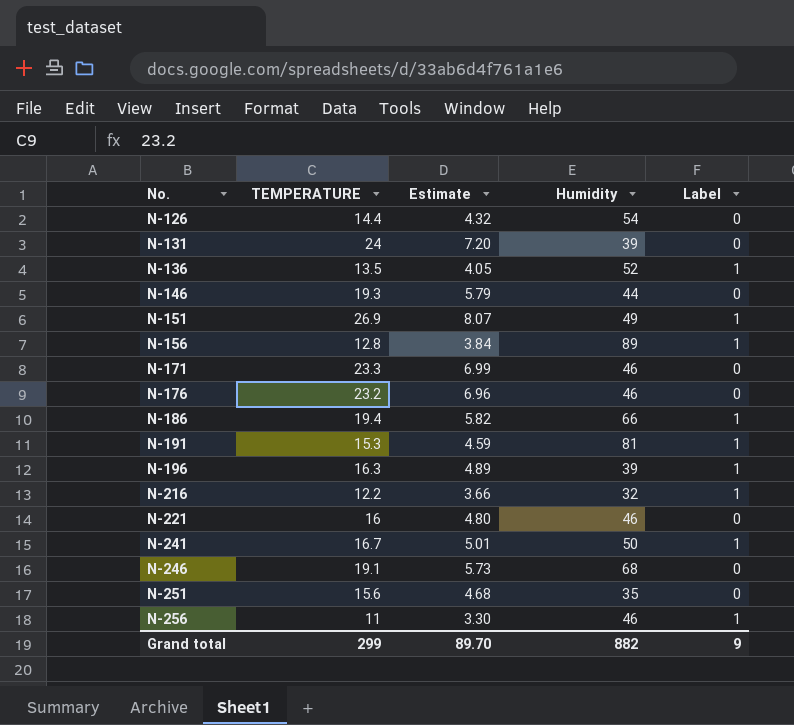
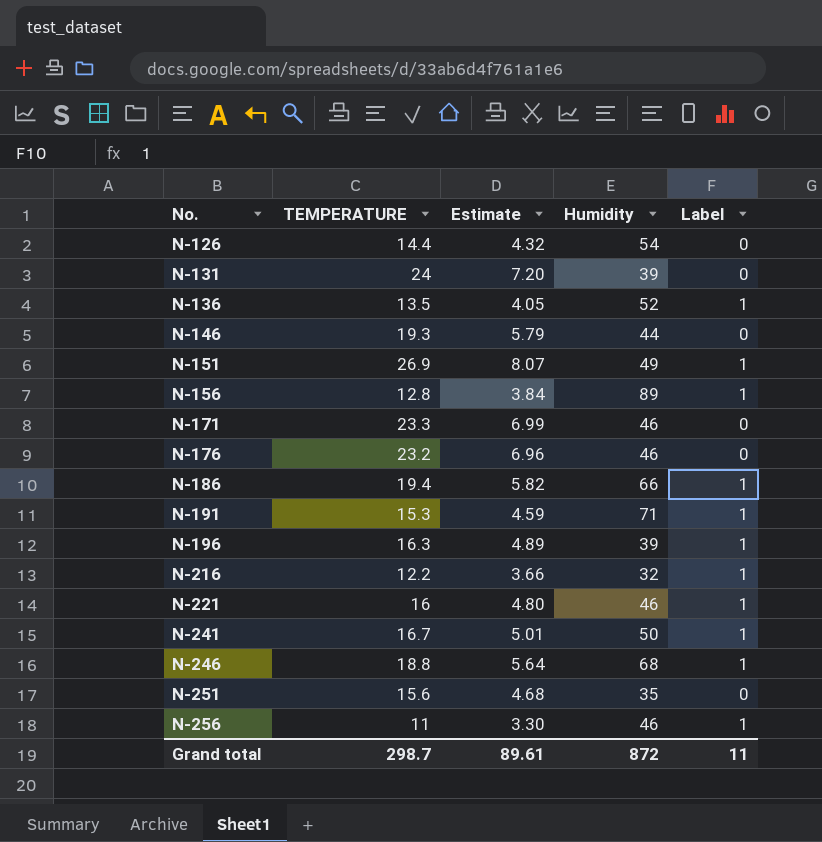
N-191 | Humidity: 81 -> 71
N-221 | Label: 0 -> 1
N-246 | TEMPERATURE: 19.1 -> 18.8
N-246 | Estimate: 5.73 -> 5.64
N-246 | Label: 0 -> 1
Grand total | TEMPERATURE: 299 -> 298.7
Grand total | Estimate: 89.70 -> 89.61
Grand total | Humidity: 882 -> 872
Grand total | Label: 9 -> 11

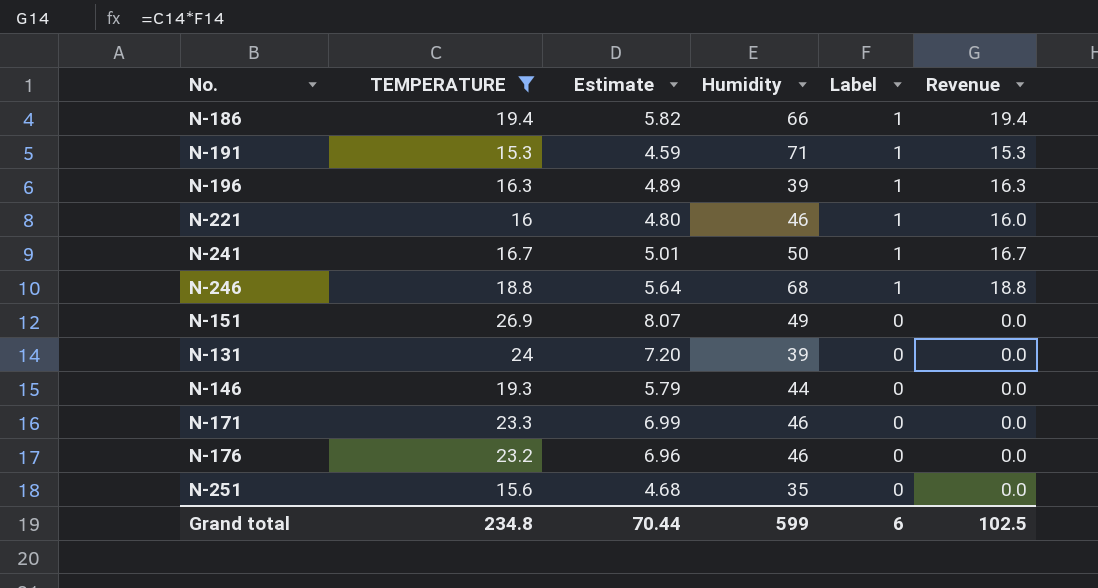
filter: none -> TEMPERATURE >= 15.3
row order: No. ascending -> Label descending
column Revenue | formula: none -> [TEMPERATURE] * [Label]
N-151 | Label: 1 -> 0
Grand total | TEMPERATURE: 298.7 -> 234.8
Grand total | Estimate: 89.61 -> 70.44
Grand total | Humidity: 872 -> 599
Grand total | Label: 11 -> 6

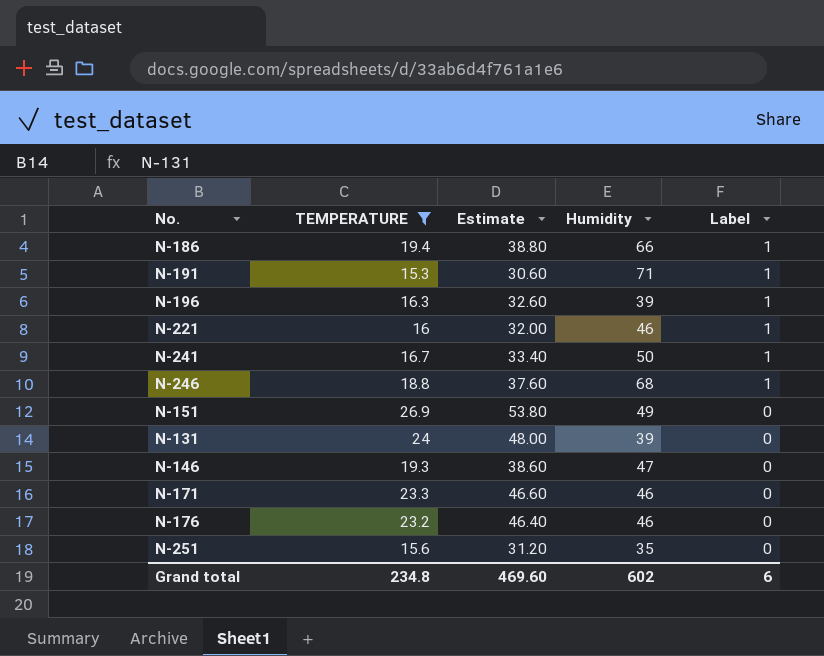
column Revenue | formula: [TEMPERATURE] * [Label] -> none
column Estimate | formula: [TEMPERATURE] * 0.3 -> [TEMPERATURE] * 2
N-146 | Humidity: 44 -> 47
Grand total | Estimate: 70.44 -> 469.60
Grand total | Humidity: 599 -> 602

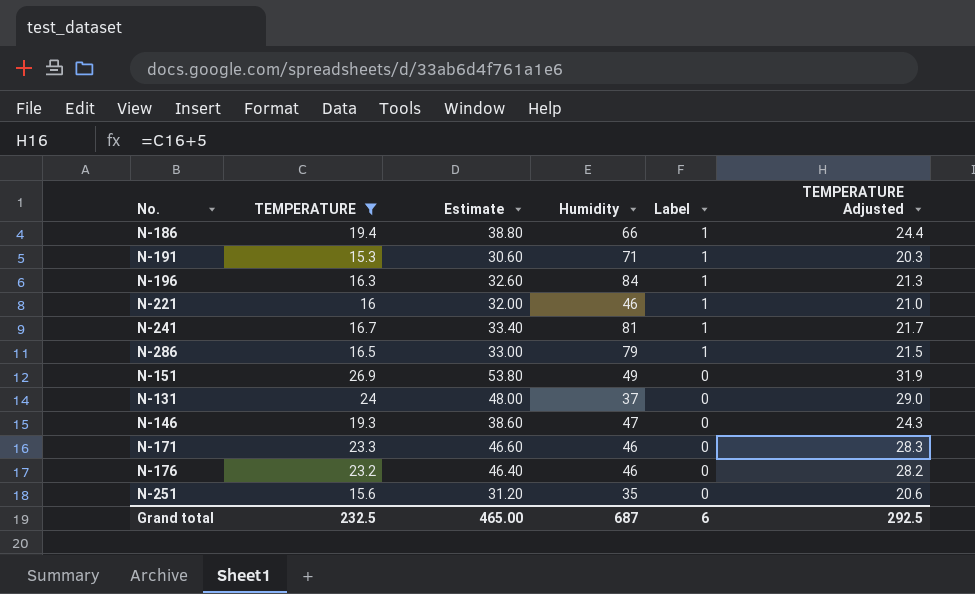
column TEMPERATURE Adjusted | formula: none -> [TEMPERATURE] + 5
row N-246: 18.8 | 37.60 | 68 | 1 -> none
N-196 | Humidity: 39 -> 84
N-241 | Humidity: 50 -> 81
row N-286: none -> 16.5 | 33.00 | 79 | 1 | 21.5
N-131 | Humidity: 39 -> 37
Grand total | TEMPERATURE: 234.8 -> 232.5
Grand total | Estimate: 469.60 -> 465.00
Grand total | Humidity: 602 -> 687

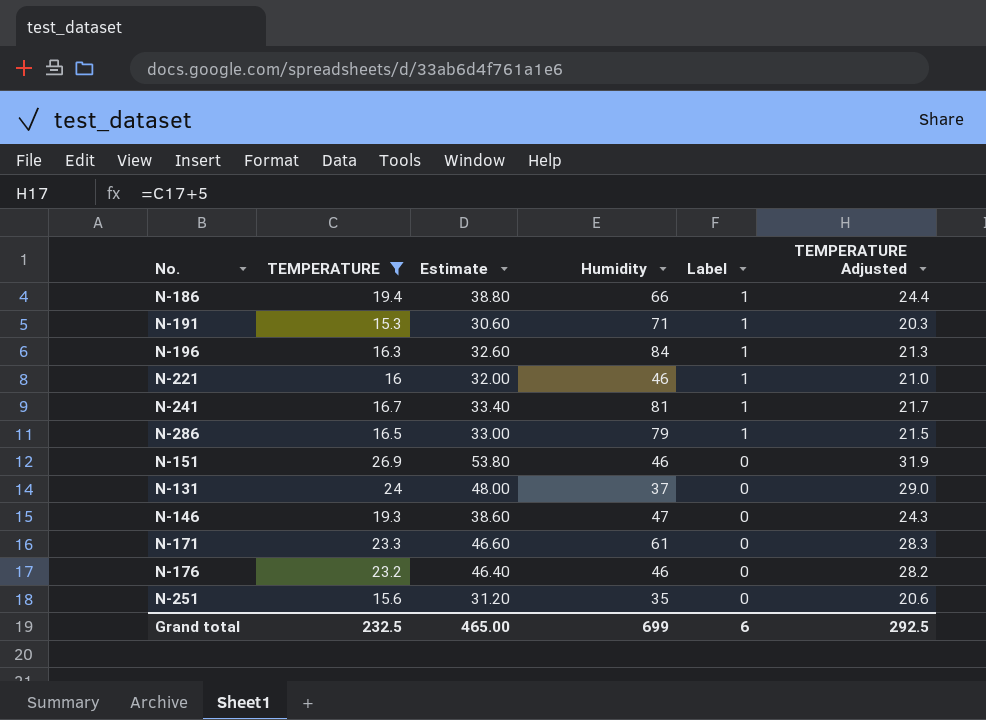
N-151 | Humidity: 49 -> 46
N-171 | Humidity: 46 -> 61
Grand total | Humidity: 687 -> 699

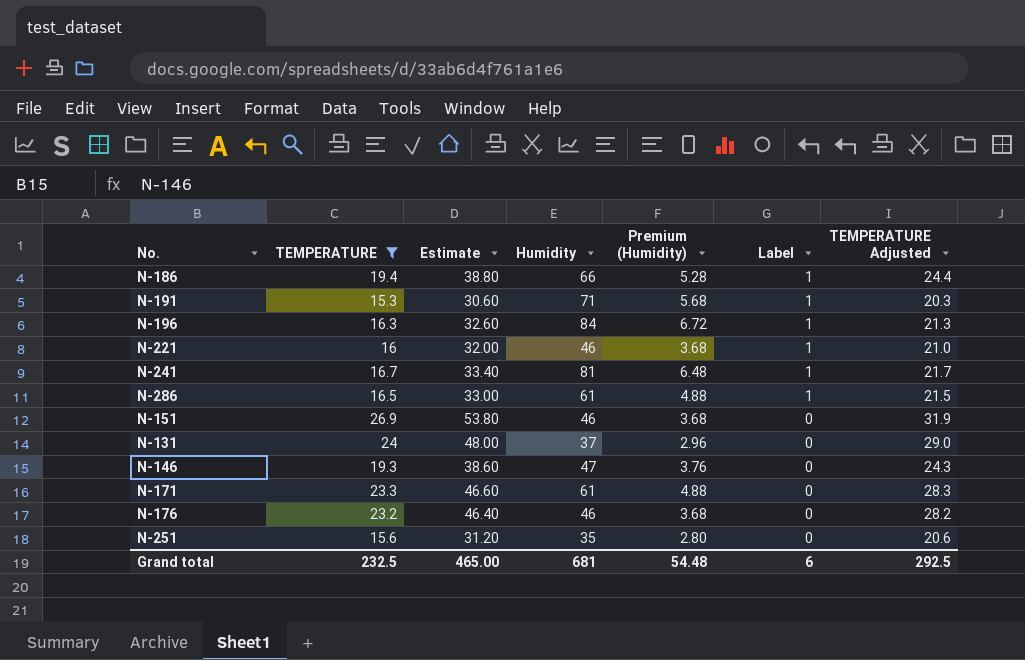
column Premium (Humidity) | formula: none -> [Humidity] * 0.08
N-286 | Humidity: 79 -> 61
Grand total | Humidity: 699 -> 681

